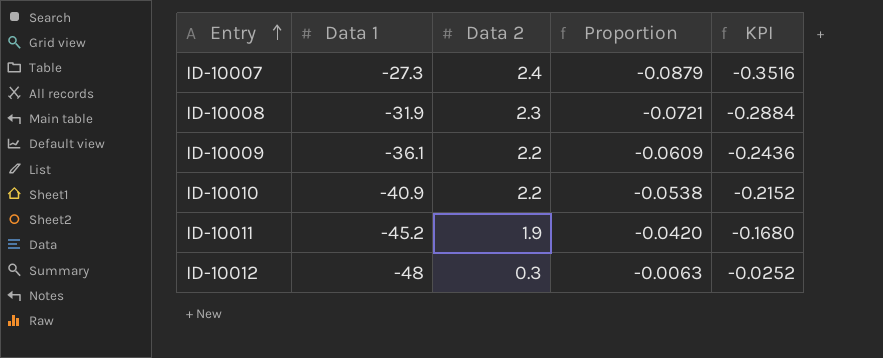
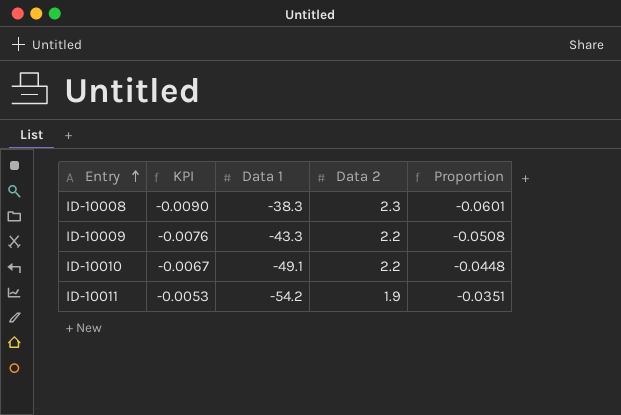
column KPI | formula: [Proportion] * 4 -> [Proportion] * 0.15
column KPI | position: 5 -> 2
row ID-10007: -27.3 | 2.4 | -0.0879 | -0.3516 -> none
row ID-10012: -48 | 0.3 | -0.0063 | -0.0252 -> none
ID-10008 | Data 1: -31.9 -> -38.3
ID-10008 | Proportion: -0.0721 -> -0.0601
ID-10009 | Data 1: -36.1 -> -43.3
ID-10009 | Proportion: -0.0609 -> -0.0508
ID-10010 | Data 1: -40.9 -> -49.1
ID-10010 | Proportion: -0.0538 -> -0.0448
ID-10011 | Data 1: -45.2 -> -54.2
ID-10011 | Proportion: -0.0420 -> -0.0351

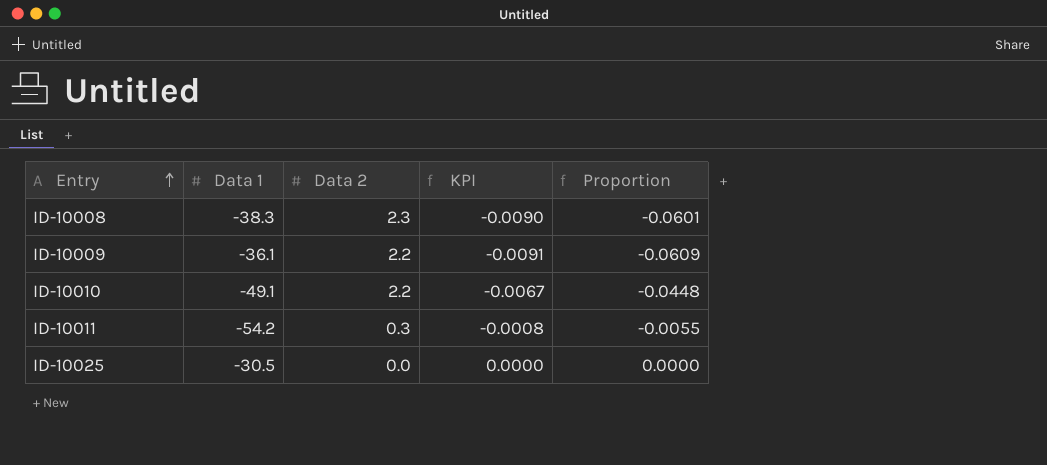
column KPI | position: 2 -> 4
ID-10009 | Data 1: -43.3 -> -36.1
ID-10009 | KPI: -0.0076 -> -0.0091
ID-10009 | Proportion: -0.0508 -> -0.0609
ID-10011 | Data 2: 1.9 -> 0.3
ID-10011 | KPI: -0.0053 -> -0.0008
ID-10011 | Proportion: -0.0351 -> -0.0055
row ID-10025: none -> -30.5 | 0.0 | 0.0000 | 0.0000

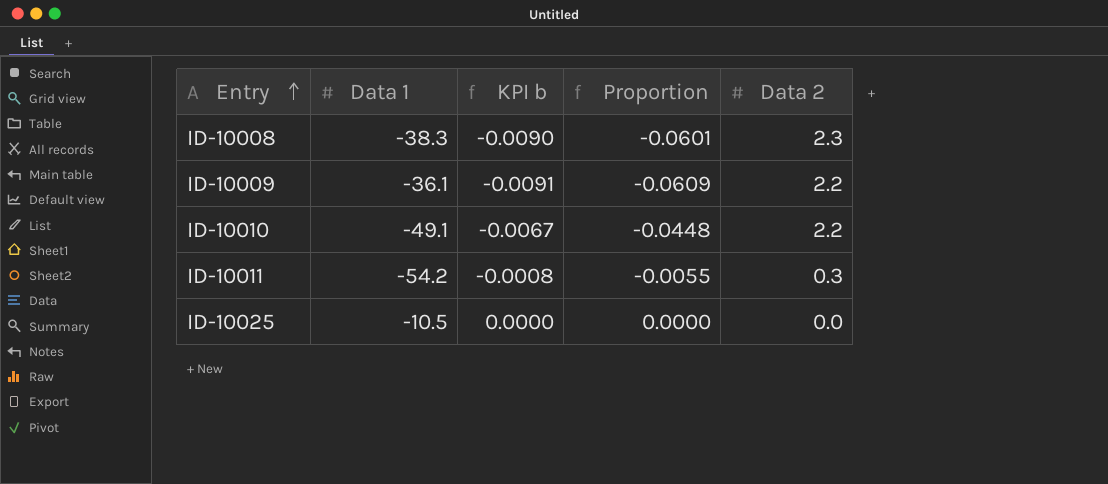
column name: KPI -> KPI b
column Data 2 | position: 3 -> 5
ID-10025 | Data 1: -30.5 -> -10.5

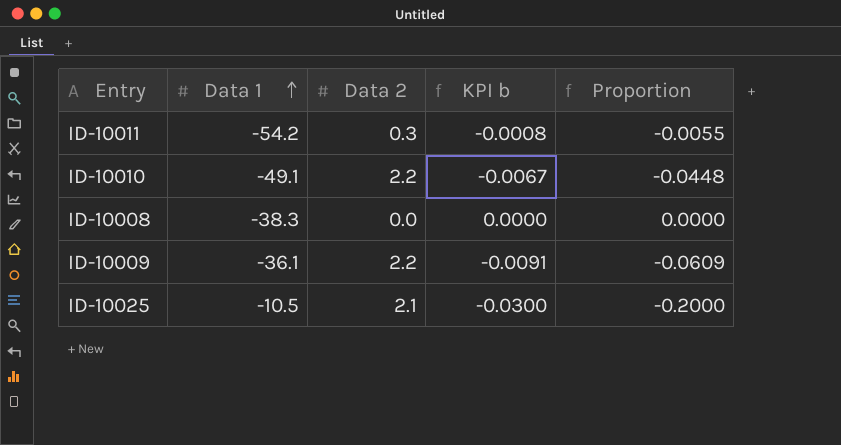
row order: Entry ascending -> Data 1 ascending
column Data 2 | position: 5 -> 3
ID-10008 | Data 2: 2.3 -> 0.0
ID-10008 | KPI b: -0.0090 -> 0.0000
ID-10008 | Proportion: -0.0601 -> 0.0000
ID-10025 | Data 2: 0.0 -> 2.1
ID-10025 | KPI b: 0.0000 -> -0.0300
ID-10025 | Proportion: 0.0000 -> -0.2000

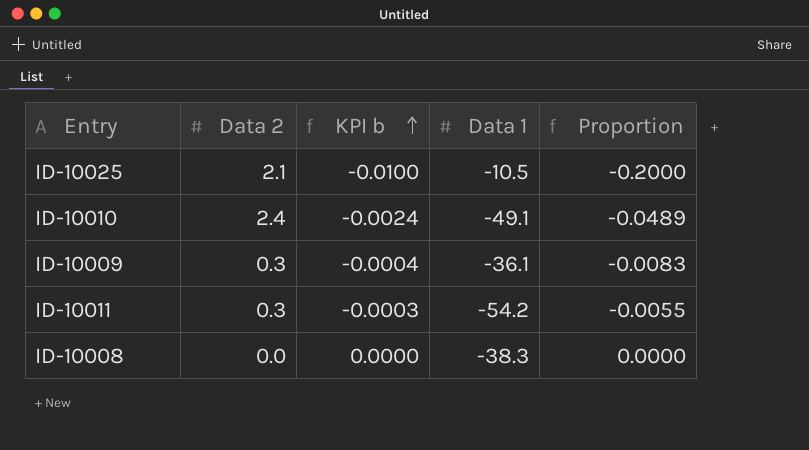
row order: Data 1 ascending -> KPI b ascending
column KPI b | formula: [Proportion] * 0.15 -> [Proportion] * 0.05
column Data 1 | position: 2 -> 4
ID-10010 | Data 2: 2.2 -> 2.4
ID-10010 | Proportion: -0.0448 -> -0.0489
ID-10009 | Data 2: 2.2 -> 0.3
ID-10009 | Proportion: -0.0609 -> -0.0083

